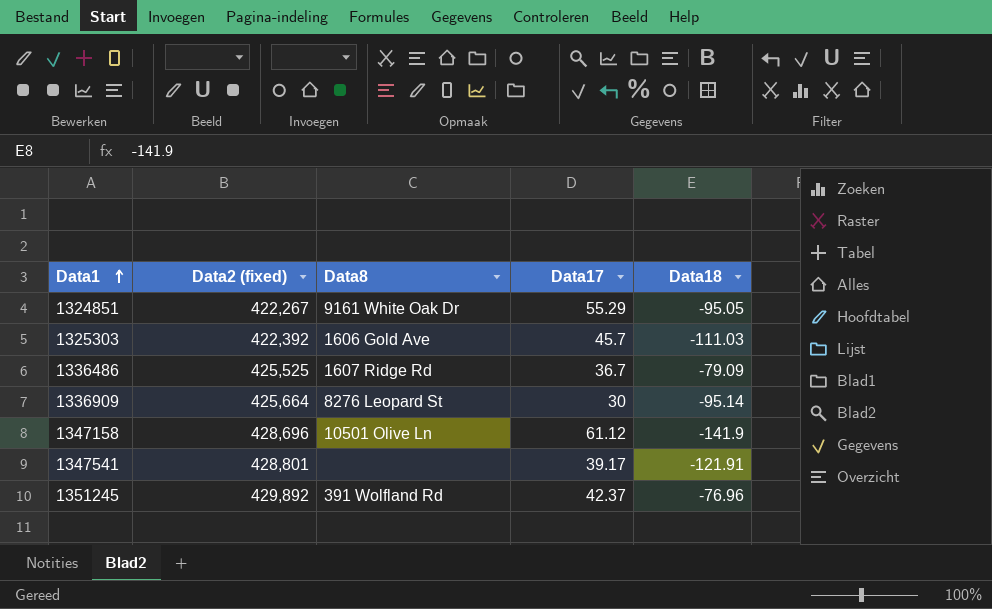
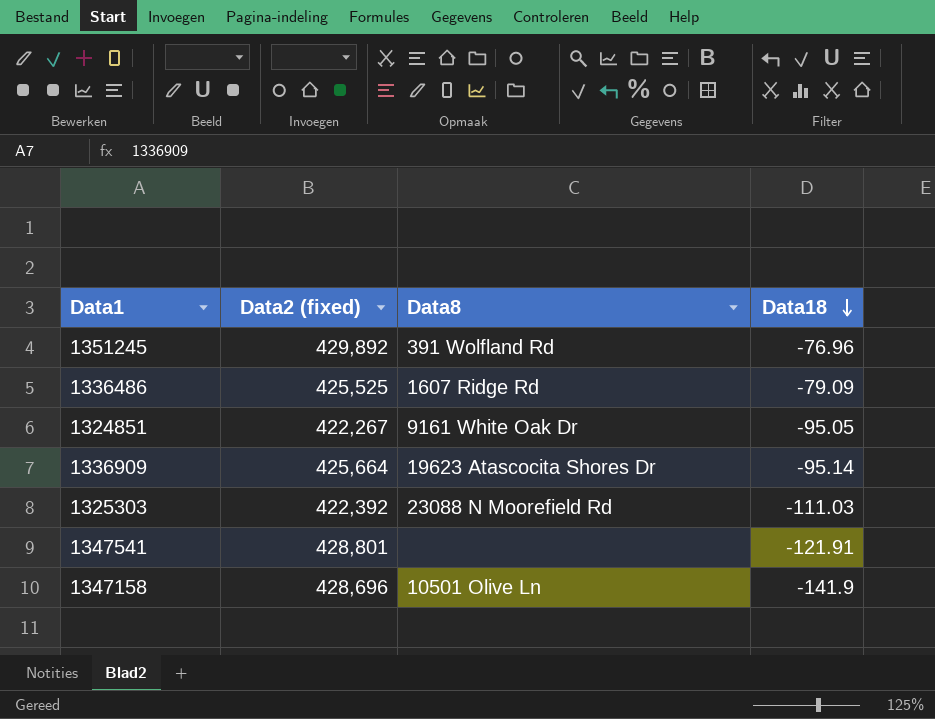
row order: Data1 ascending -> Data18 descending
column Data17 | position: 4 -> none
1336909 | Data8: 8276 Leopard St -> 19623 Atascocita Shores Dr
1325303 | Data8: 1606 Gold Ave -> 23088 N Moorefield Rd

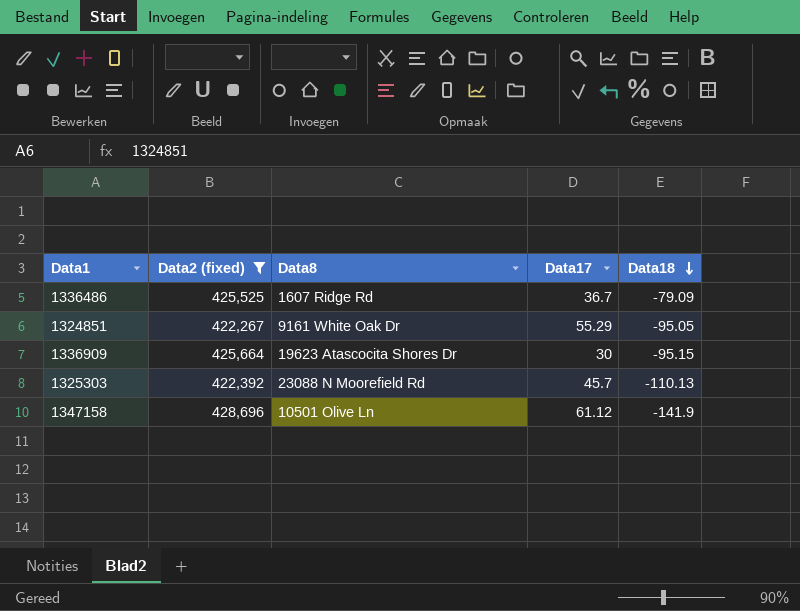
filter: none -> Data2 (fixed) <= 428,696
column Data17 | position: none -> 4
1336909 | Data18: -95.14 -> -95.15
1325303 | Data18: -111.03 -> -110.13

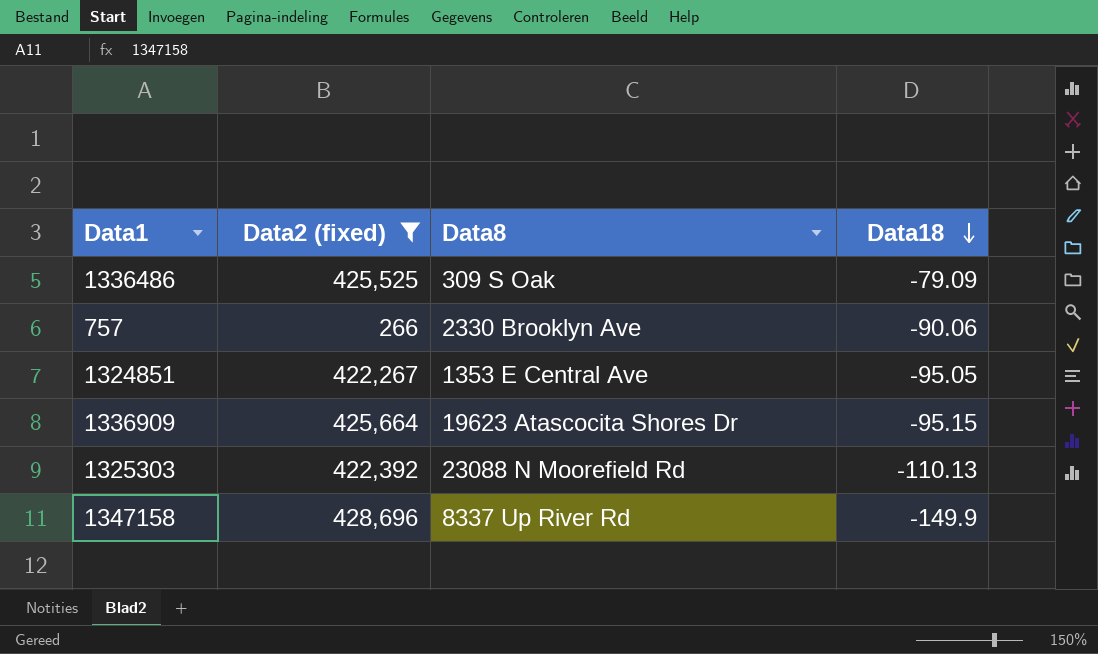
column Data17 | position: 4 -> none
1336486 | Data8: 1607 Ridge Rd -> 309 S Oak
row 757: none -> 266 | 2330 Brooklyn Ave | -90.06
1324851 | Data8: 9161 White Oak Dr -> 1353 E Central Ave
1347158 | Data8: 10501 Olive Ln -> 8337 Up River Rd
1347158 | Data18: -141.9 -> -149.9

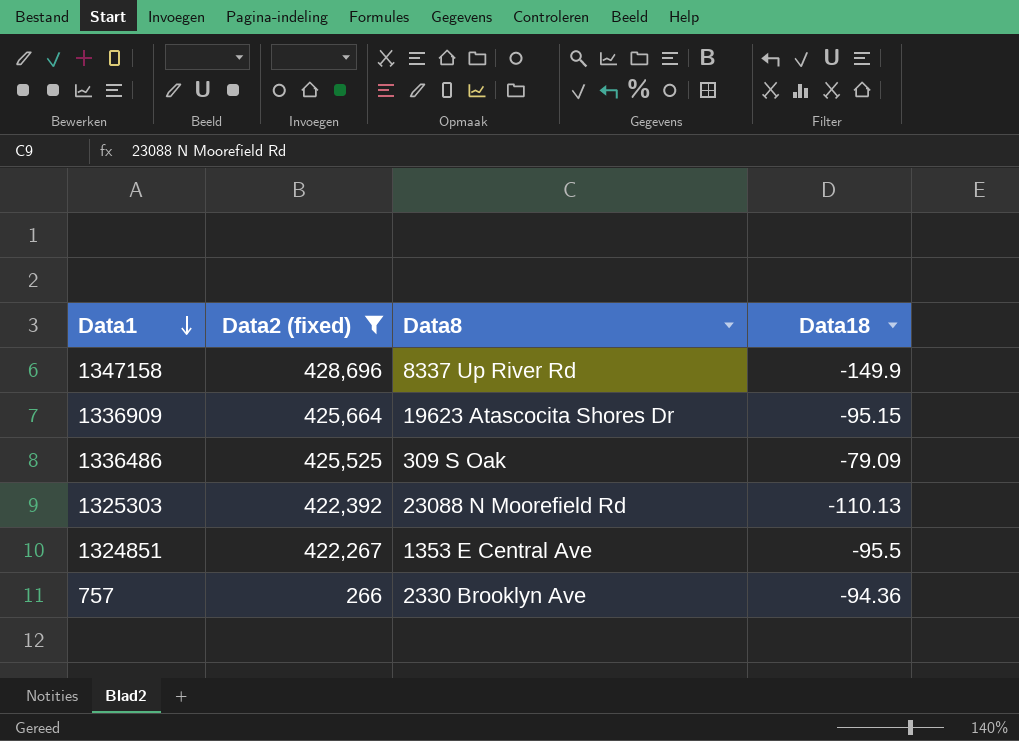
row order: Data18 descending -> Data1 descending
1324851 | Data18: -95.05 -> -95.5
757 | Data18: -90.06 -> -94.36

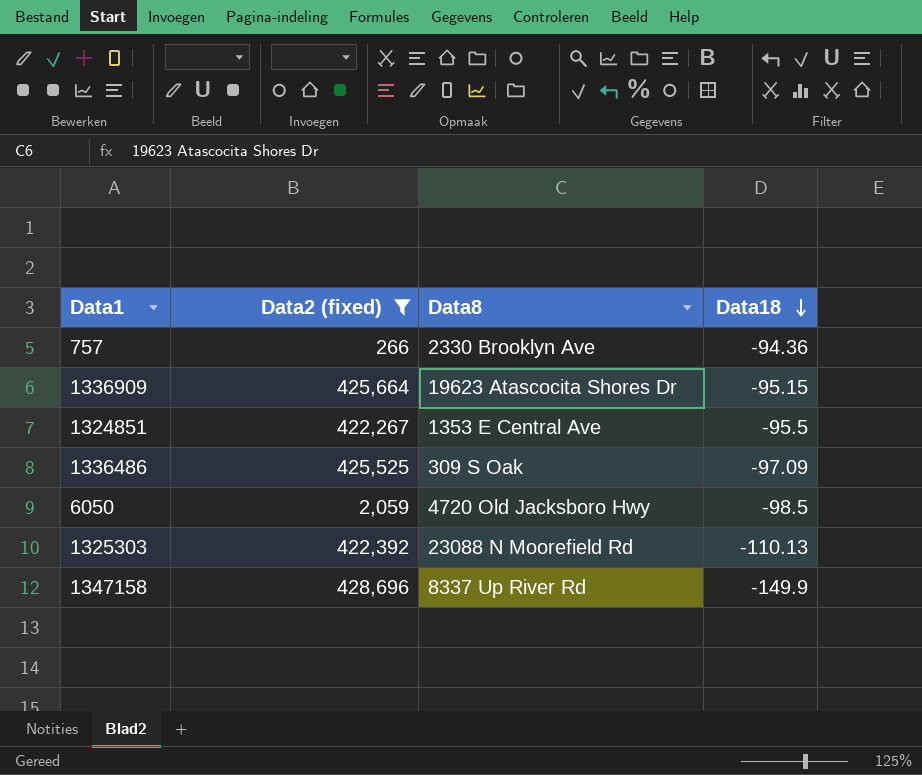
row order: Data1 descending -> Data18 descending
1336486 | Data18: -79.09 -> -97.09
row 6050: none -> 2,059 | 4720 Old Jacksboro Hwy | -98.5

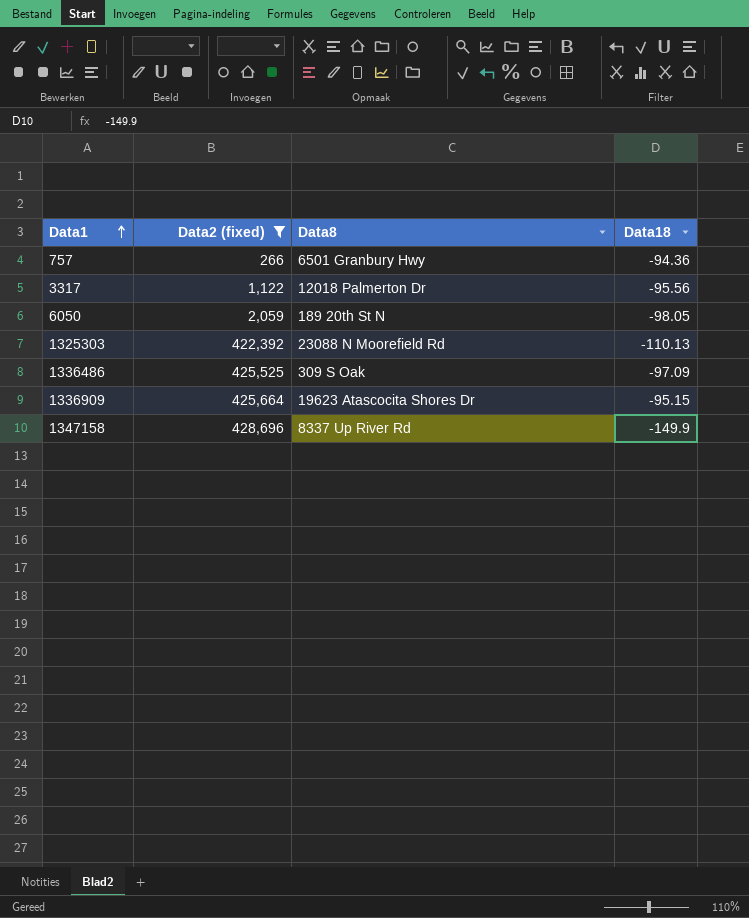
row order: Data18 descending -> Data1 ascending
row 1324851: 422,267 | 1353 E Central Ave | -95.5 -> none
757 | Data8: 2330 Brooklyn Ave -> 6501 Granbury Hwy
row 3317: none -> 1,122 | 12018 Palmerton Dr | -95.56
6050 | Data8: 4720 Old Jacksboro Hwy -> 189 20th St N
6050 | Data18: -98.5 -> -98.05

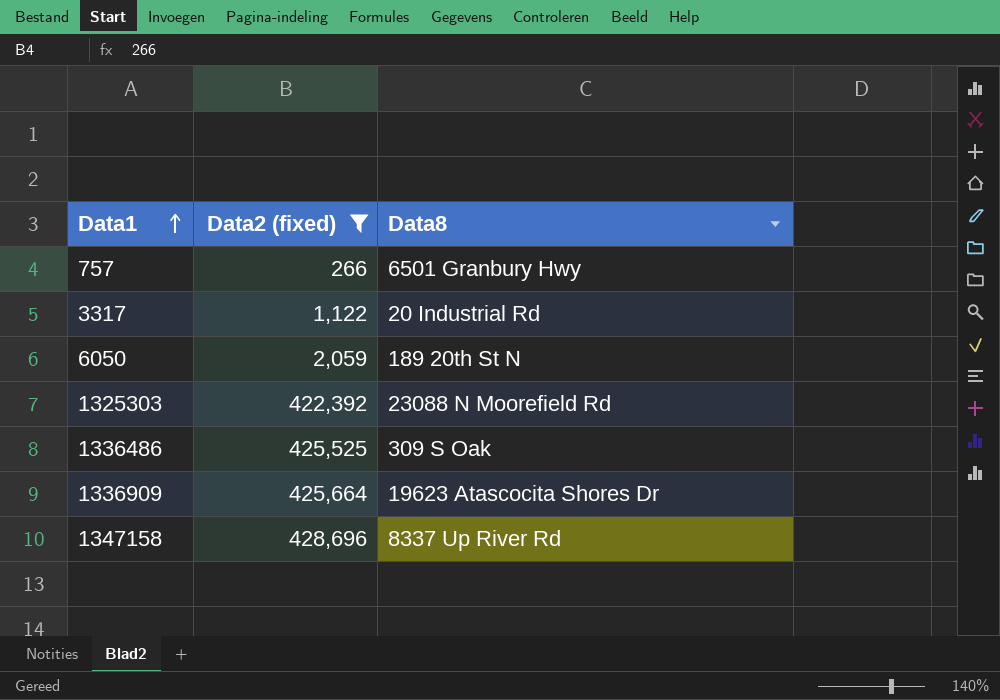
column Data18 | position: 4 -> none
3317 | Data8: 12018 Palmerton Dr -> 20 Industrial Rd

